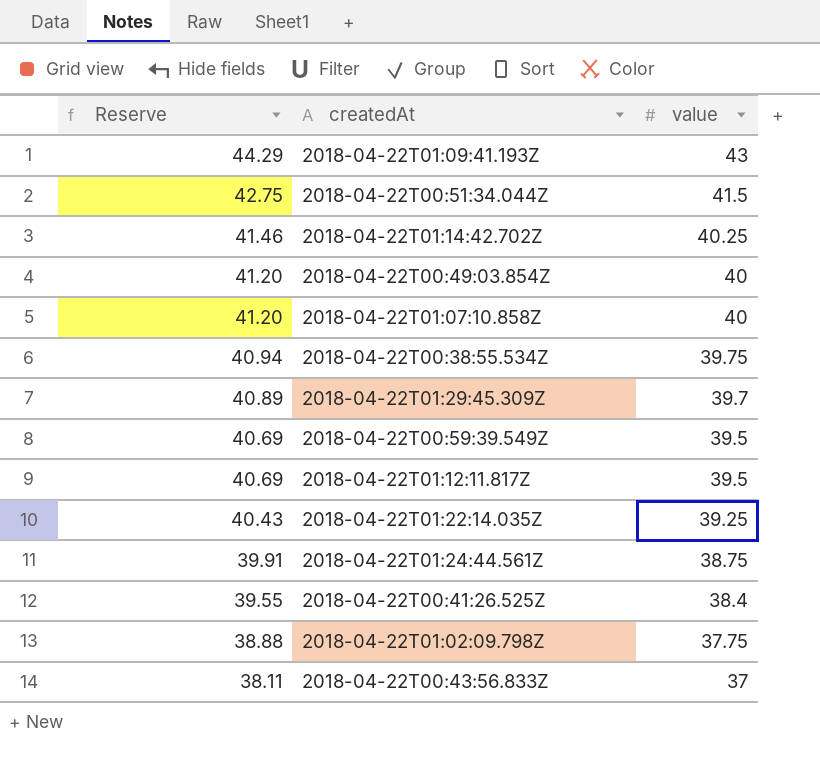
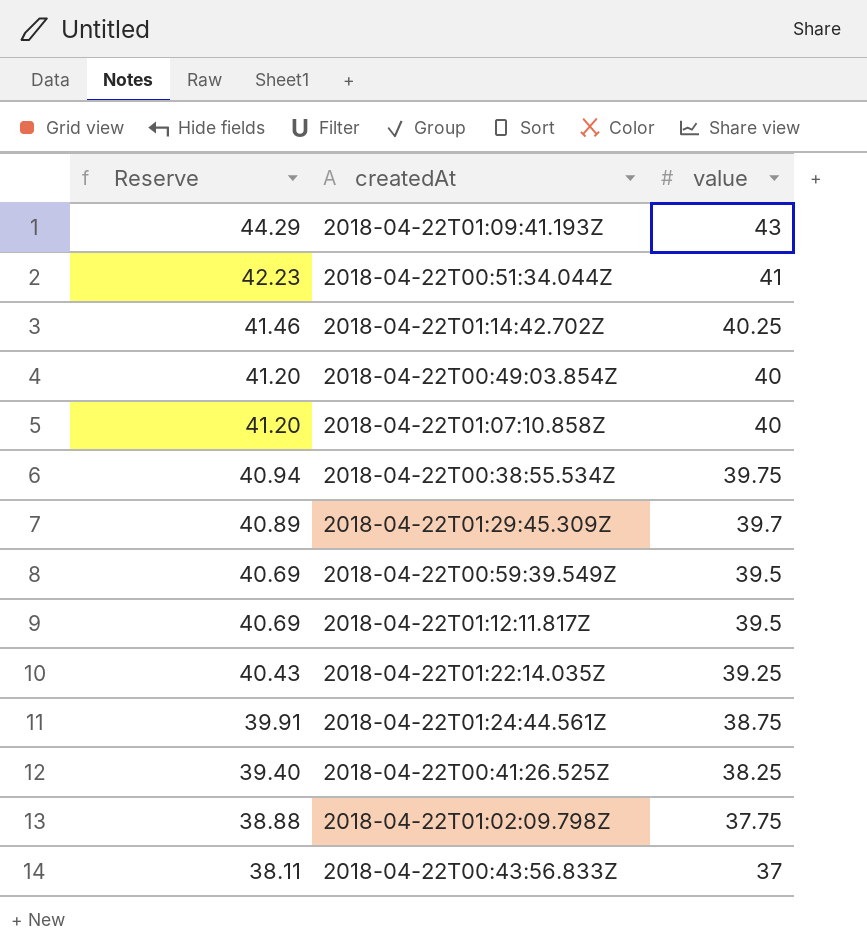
2018-04-22T00:51:34.044Z | Reserve: 42.75 -> 42.23
2018-04-22T00:51:34.044Z | value: 41.5 -> 41
2018-04-22T00:41:26.525Z | Reserve: 39.55 -> 39.40
2018-04-22T00:41:26.525Z | value: 38.4 -> 38.25

